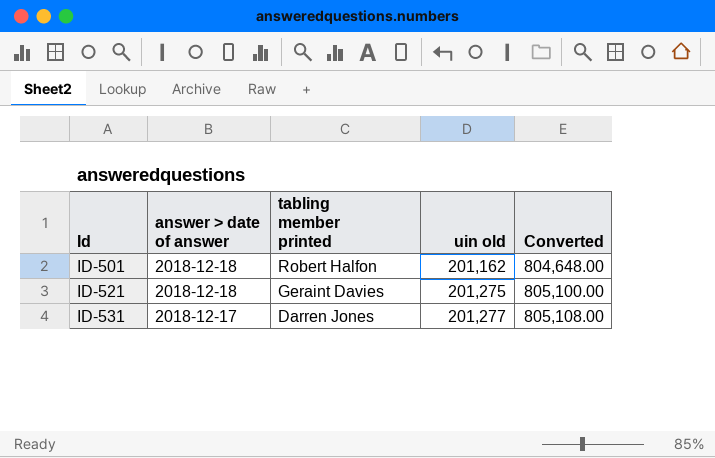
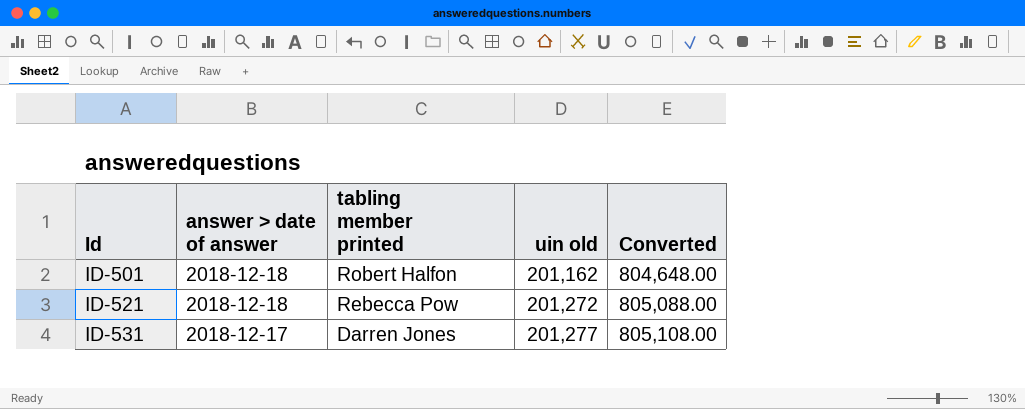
ID-521 | tabling member printed: Geraint Davies -> Rebecca Pow
ID-521 | uin old: 201,275 -> 201,272
ID-521 | Converted: 805,100.00 -> 805,088.00

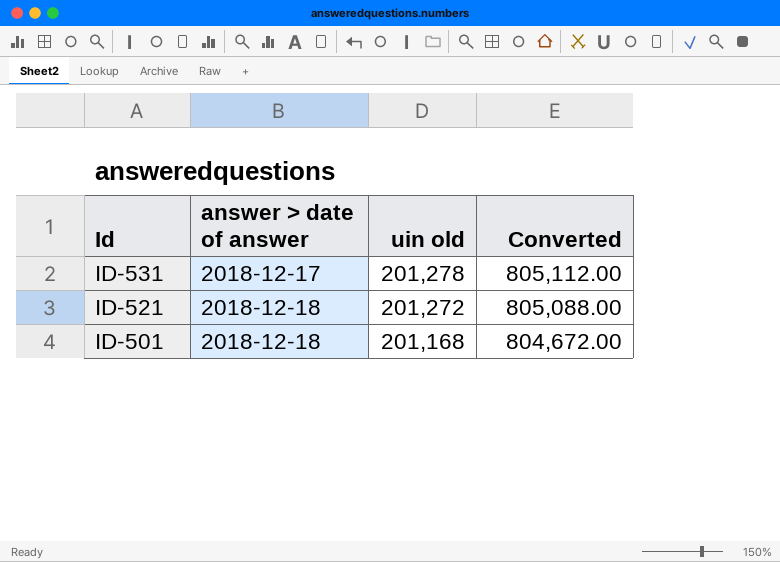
row order: Id ascending -> Id descending
column tabling member printed | position: 3 -> none
ID-531 | uin old: 201,277 -> 201,278
ID-531 | Converted: 805,108.00 -> 805,112.00
ID-501 | uin old: 201,162 -> 201,168
ID-501 | Converted: 804,648.00 -> 804,672.00

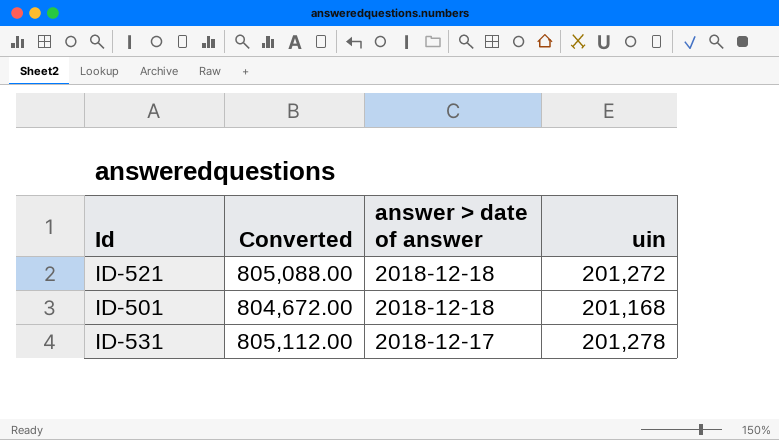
row order: Id descending -> answer > date of answer descending
column Converted | position: 4 -> 2
column name: uin old -> uin

